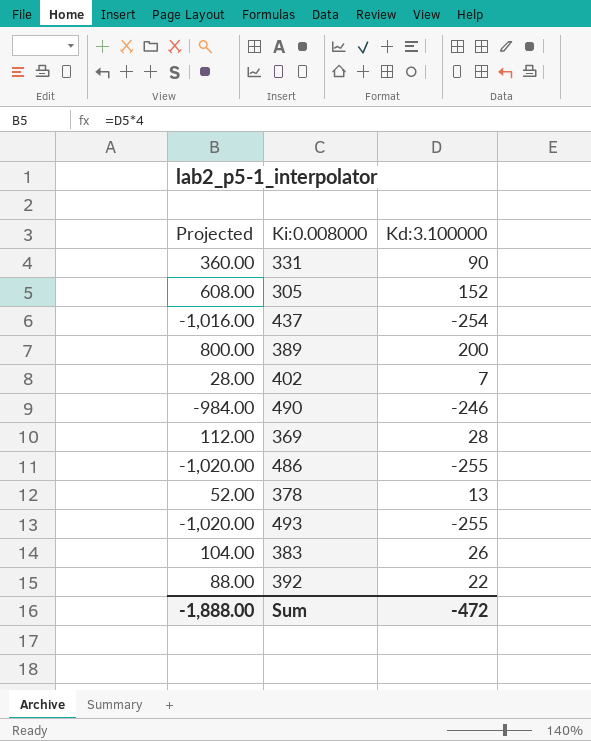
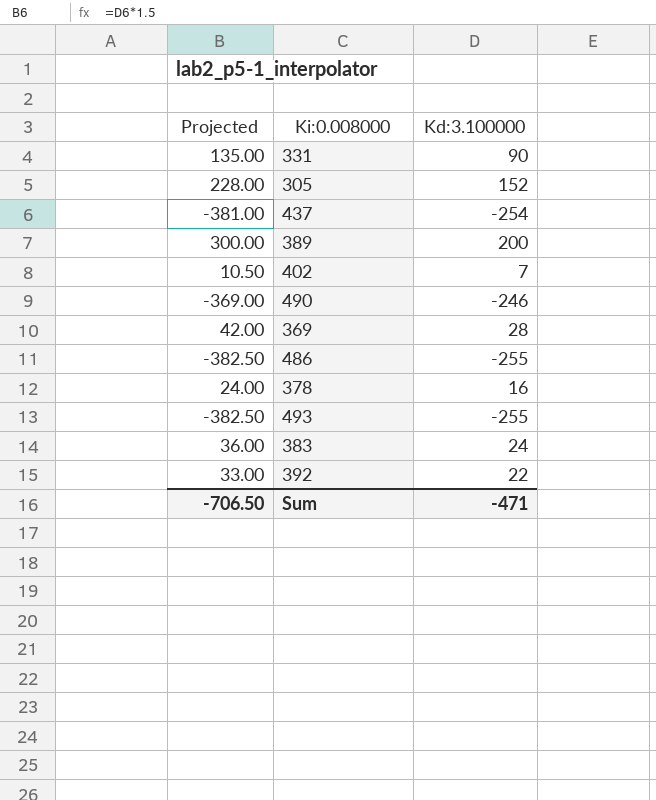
column Projected | formula: [Kd:3.100000] * 4 -> [Kd:3.100000] * 1.5
378 | Kd:3.100000: 13 -> 16
383 | Kd:3.100000: 26 -> 24
Sum | Projected: -1,888.00 -> -706.50
Sum | Kd:3.100000: -472 -> -471

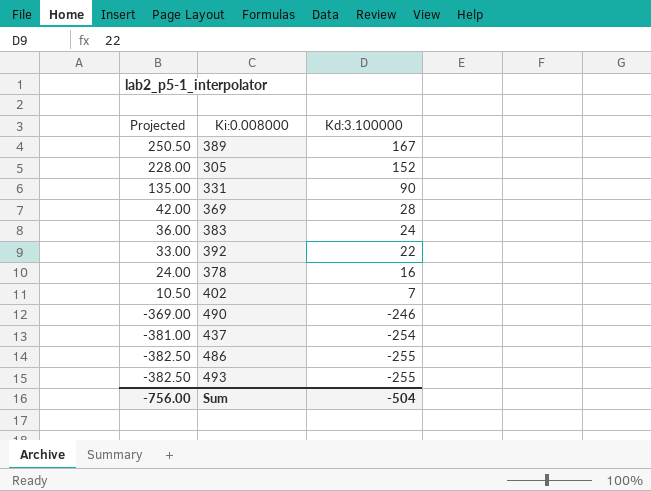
row order: none -> Projected descending
389 | Projected: 300.00 -> 250.50
389 | Kd:3.100000: 200 -> 167
Sum | Projected: -706.50 -> -756.00
Sum | Kd:3.100000: -471 -> -504

